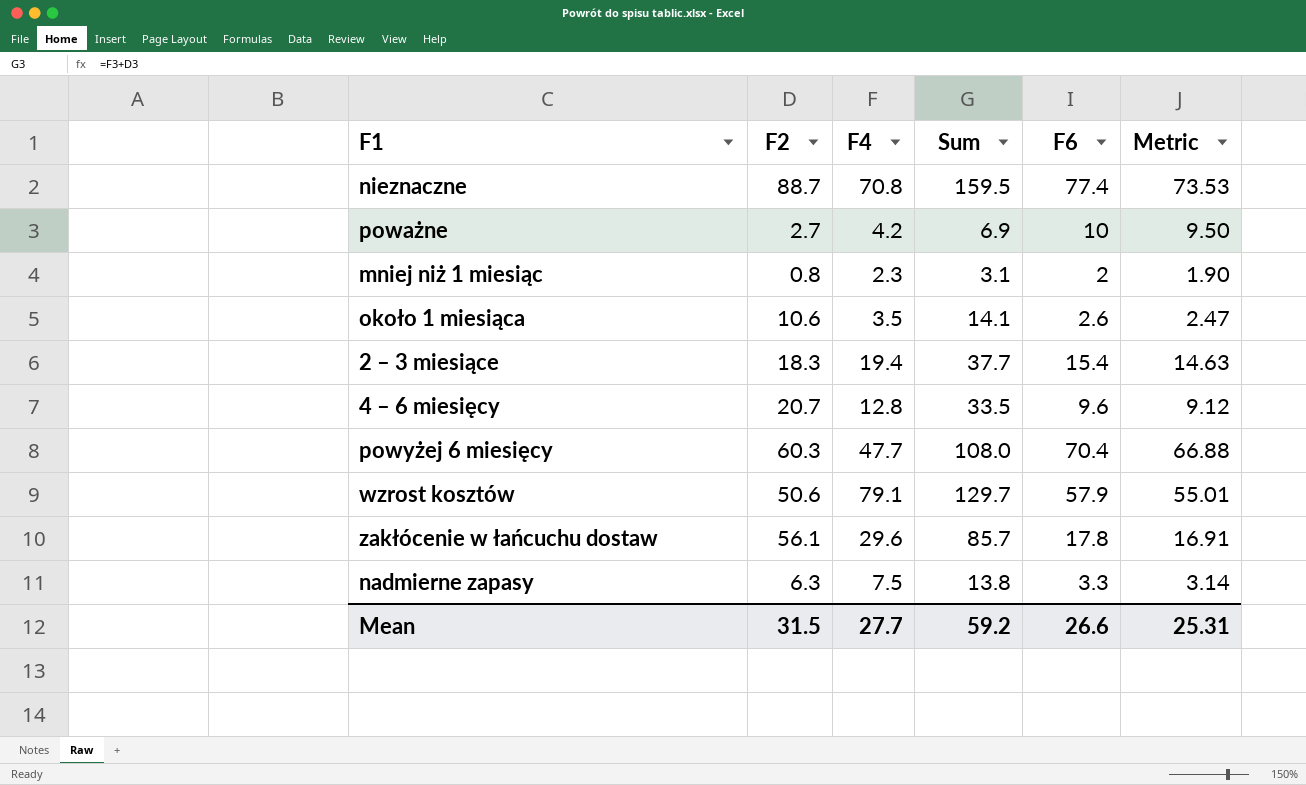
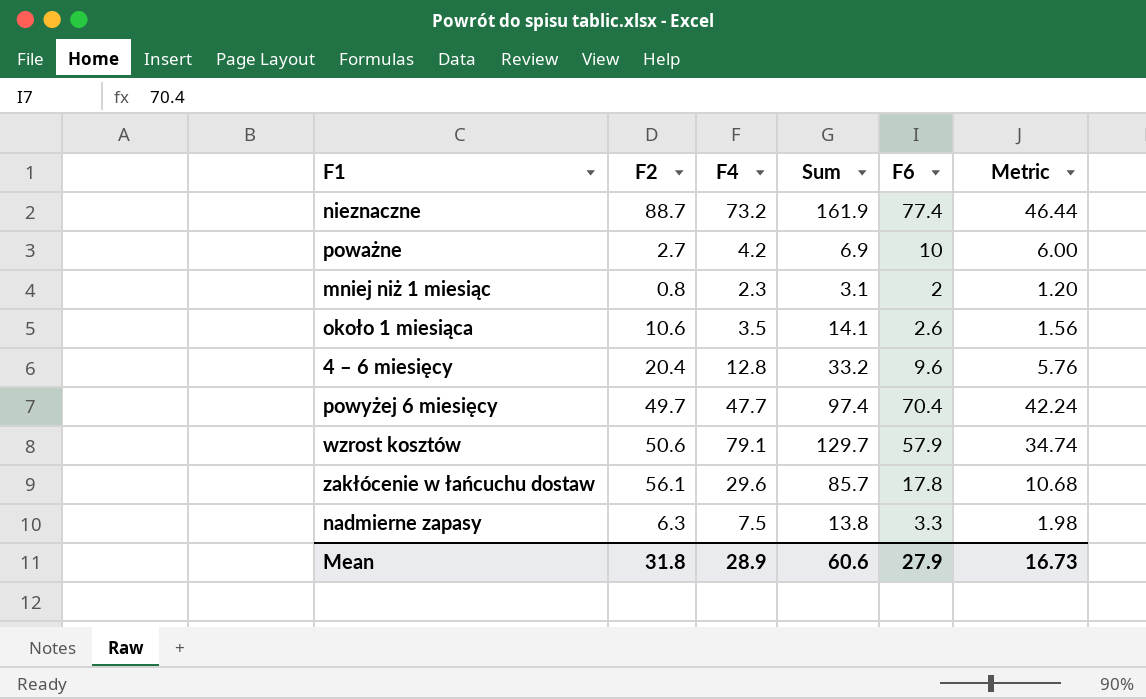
column Metric | formula: [F6] * 0.95 -> [F6] * 0.6
row 2 – 3 miesiące: 18.3 | 19.4 | 37.7 | 15.4 | 14.63 -> none
nieznaczne | F4: 70.8 -> 73.2
nieznaczne | Sum: 159.5 -> 161.9
4 – 6 miesięcy | F2: 20.7 -> 20.4
4 – 6 miesięcy | Sum: 33.5 -> 33.2
powyżej 6 miesięcy | F2: 60.3 -> 49.7
powyżej 6 miesięcy | Sum: 108.0 -> 97.4
Mean | F2: 31.5 -> 31.8
Mean | F4: 27.7 -> 28.9
Mean | Sum: 59.2 -> 60.6
Mean | F6: 26.6 -> 27.9
Mean | Metric: 25.31 -> 16.73

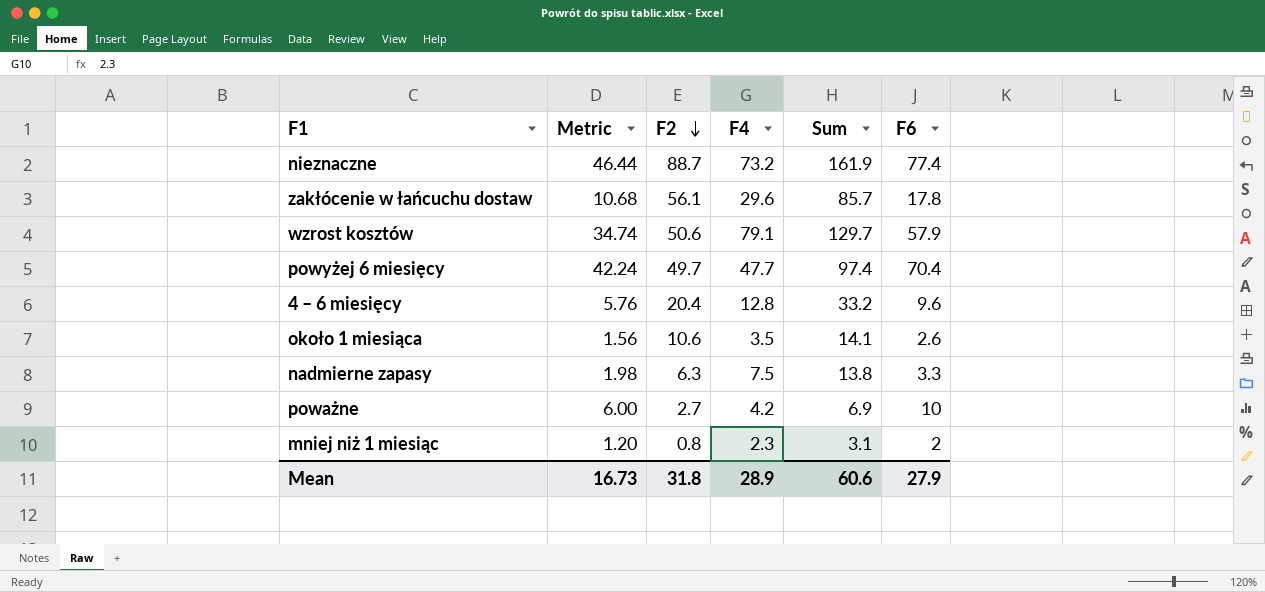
row order: none -> F2 descending
column Metric | position: 6 -> 2

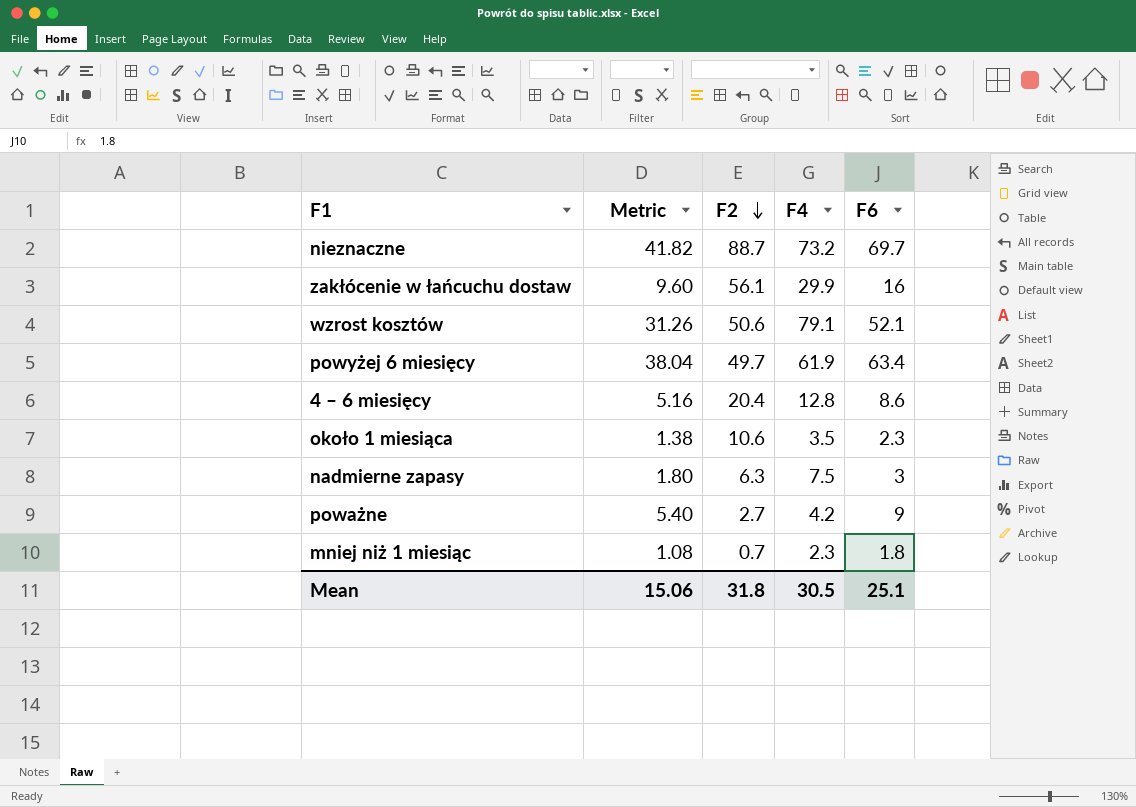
column Sum | formula: [F2] + [F4] -> none
nieznaczne | Metric: 46.44 -> 41.82
nieznaczne | F6: 77.4 -> 69.7
zakłócenie w łańcuchu dostaw | Metric: 10.68 -> 9.60
zakłócenie w łańcuchu dostaw | F4: 29.6 -> 29.9
zakłócenie w łańcuchu dostaw | F6: 17.8 -> 16
wzrost kosztów | Metric: 34.74 -> 31.26
wzrost kosztów | F6: 57.9 -> 52.1
powyżej 6 miesięcy | Metric: 42.24 -> 38.04
powyżej 6 miesięcy | F4: 47.7 -> 61.9
powyżej 6 miesięcy | F6: 70.4 -> 63.4
4 – 6 miesięcy | Metric: 5.76 -> 5.16
4 – 6 miesięcy | F6: 9.6 -> 8.6
około 1 miesiąca | Metric: 1.56 -> 1.38
około 1 miesiąca | F6: 2.6 -> 2.3
nadmierne zapasy | Metric: 1.98 -> 1.80
nadmierne zapasy | F6: 3.3 -> 3
poważne | Metric: 6.00 -> 5.40
poważne | F6: 10 -> 9
mniej niż 1 miesiąc | Metric: 1.20 -> 1.08
mniej niż 1 miesiąc | F2: 0.8 -> 0.7
mniej niż 1 miesiąc | F6: 2 -> 1.8
Mean | Metric: 16.73 -> 15.06
Mean | F4: 28.9 -> 30.5
Mean | F6: 27.9 -> 25.1

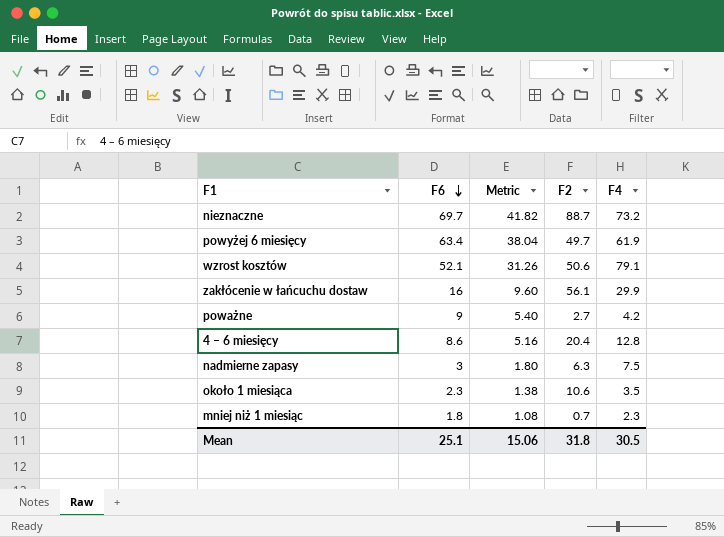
row order: F2 descending -> F6 descending
column F6 | position: 5 -> 2

